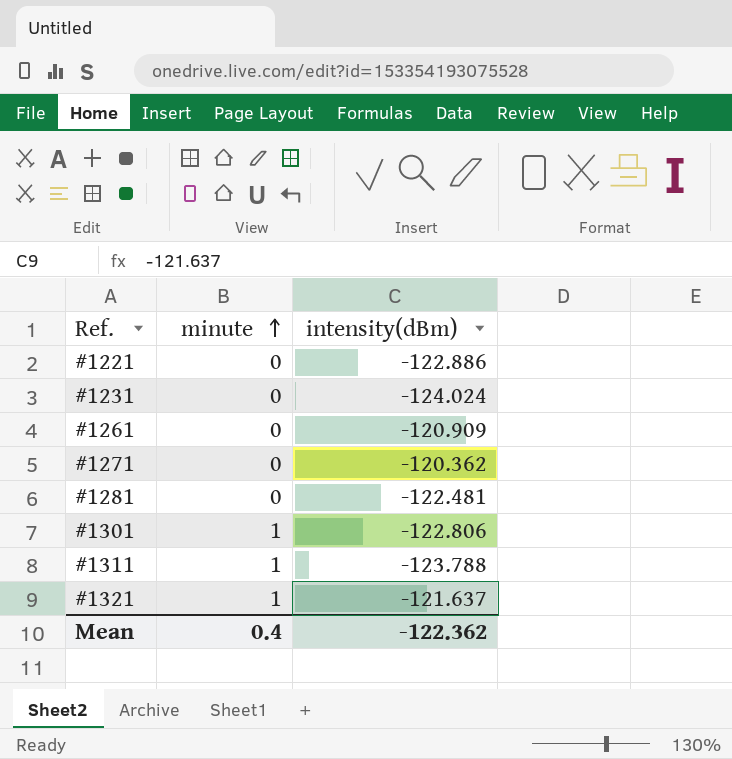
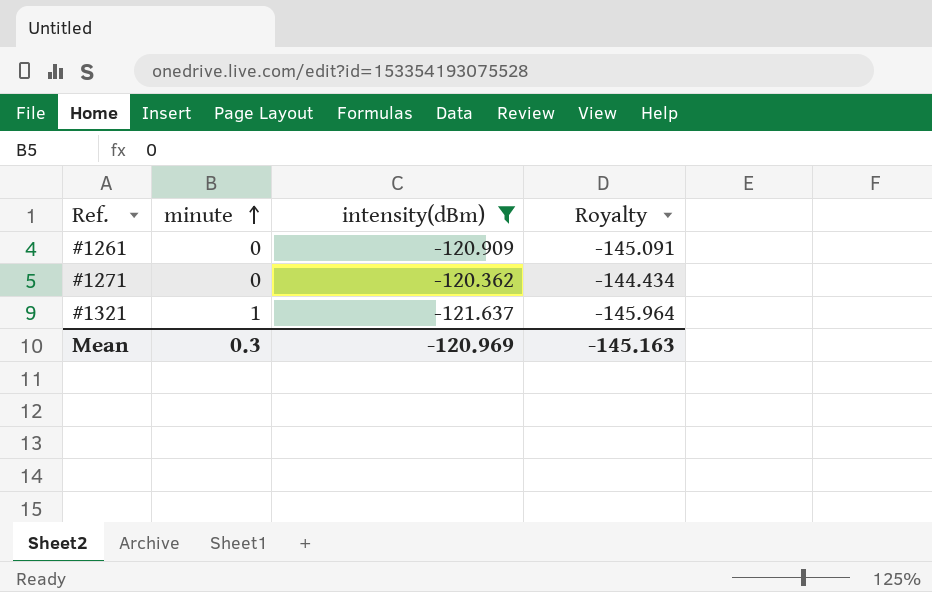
filter: none -> intensity(dBm) >= -121.637
column Royalty | formula: none -> [intensity(dBm)] * 1.2
Mean | minute: 0.4 -> 0.3
Mean | intensity(dBm): -122.362 -> -120.969

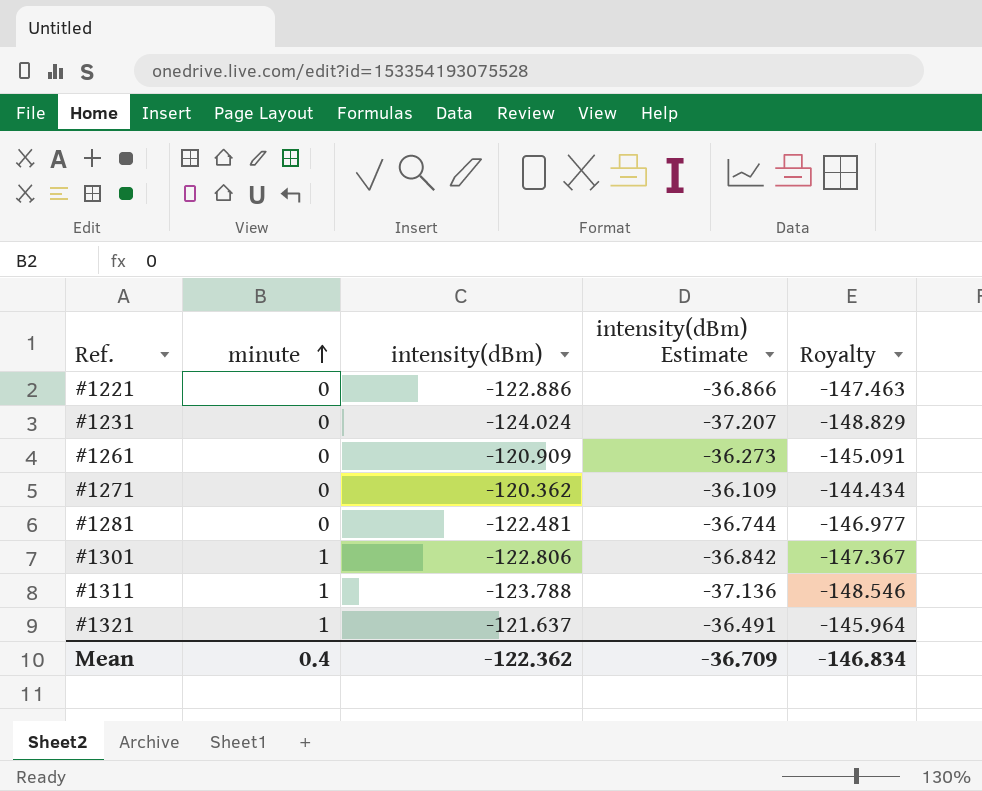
filter: intensity(dBm) >= -121.637 -> none
column intensity(dBm) Estimate | formula: none -> [intensity(dBm)] * 0.3
Mean | minute: 0.3 -> 0.4
Mean | intensity(dBm): -120.969 -> -122.362
Mean | Royalty: -145.163 -> -146.834

